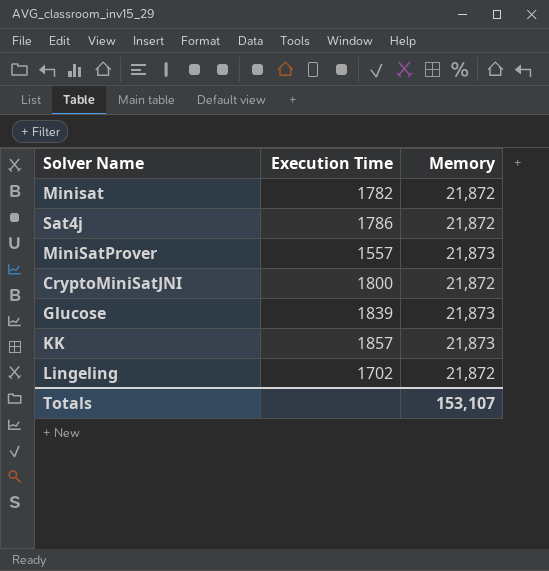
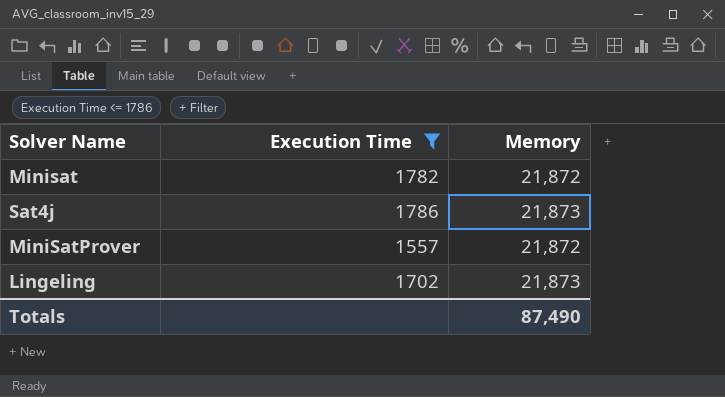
filter: none -> Execution Time <= 1786
Sat4j | Memory: 21,872 -> 21,873
MiniSatProver | Memory: 21,873 -> 21,872
Lingeling | Memory: 21,872 -> 21,873
Totals | Memory: 153,107 -> 87,490

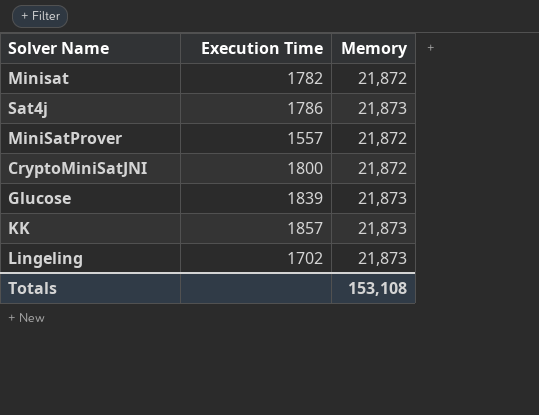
filter: Execution Time <= 1786 -> none
Totals | Memory: 87,490 -> 153,108

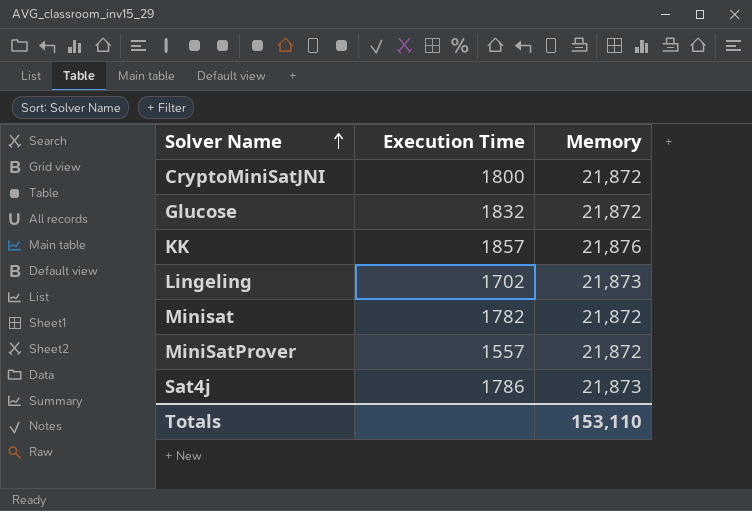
row order: none -> Solver Name ascending
Glucose | Execution Time: 1839 -> 1832
Glucose | Memory: 21,873 -> 21,872
KK | Memory: 21,873 -> 21,876
Totals | Memory: 153,108 -> 153,110

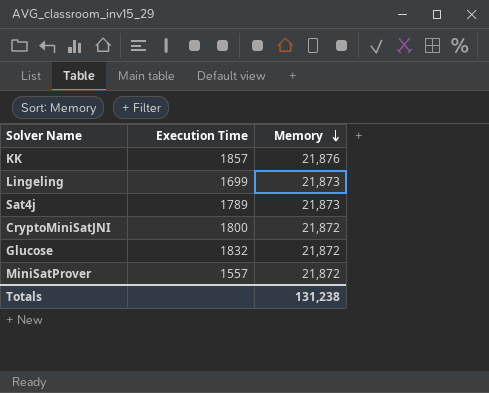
row order: Solver Name ascending -> Memory descending
row Minisat: 1782 | 21,872 -> none
Lingeling | Execution Time: 1702 -> 1699
Sat4j | Execution Time: 1786 -> 1789
Totals | Memory: 153,110 -> 131,238

